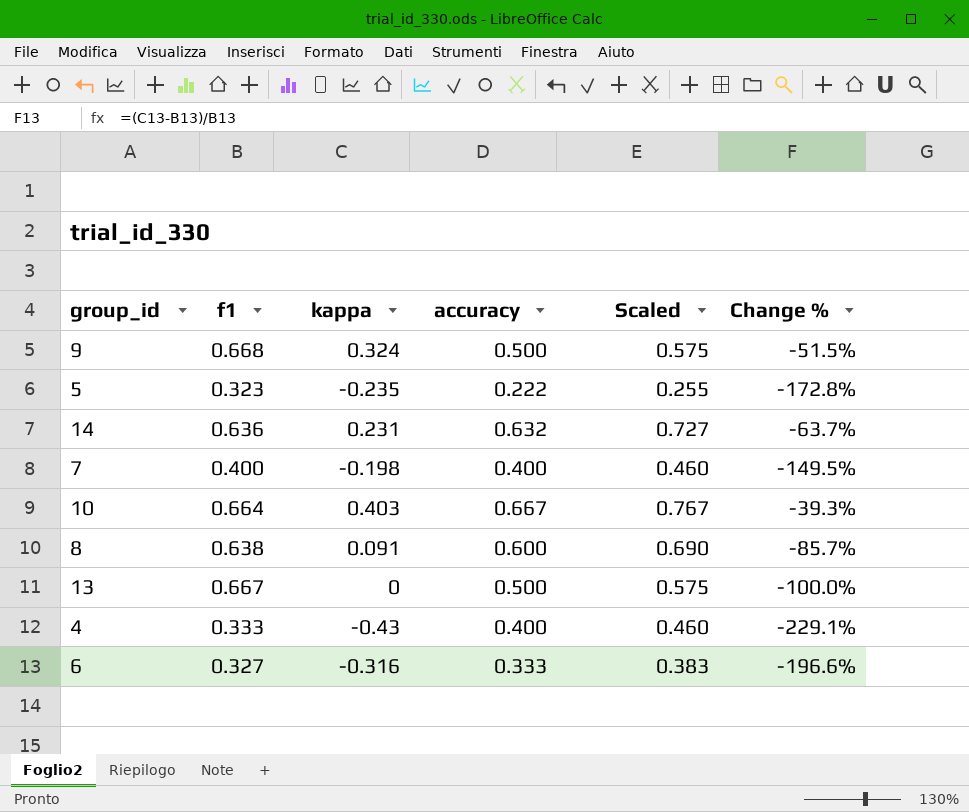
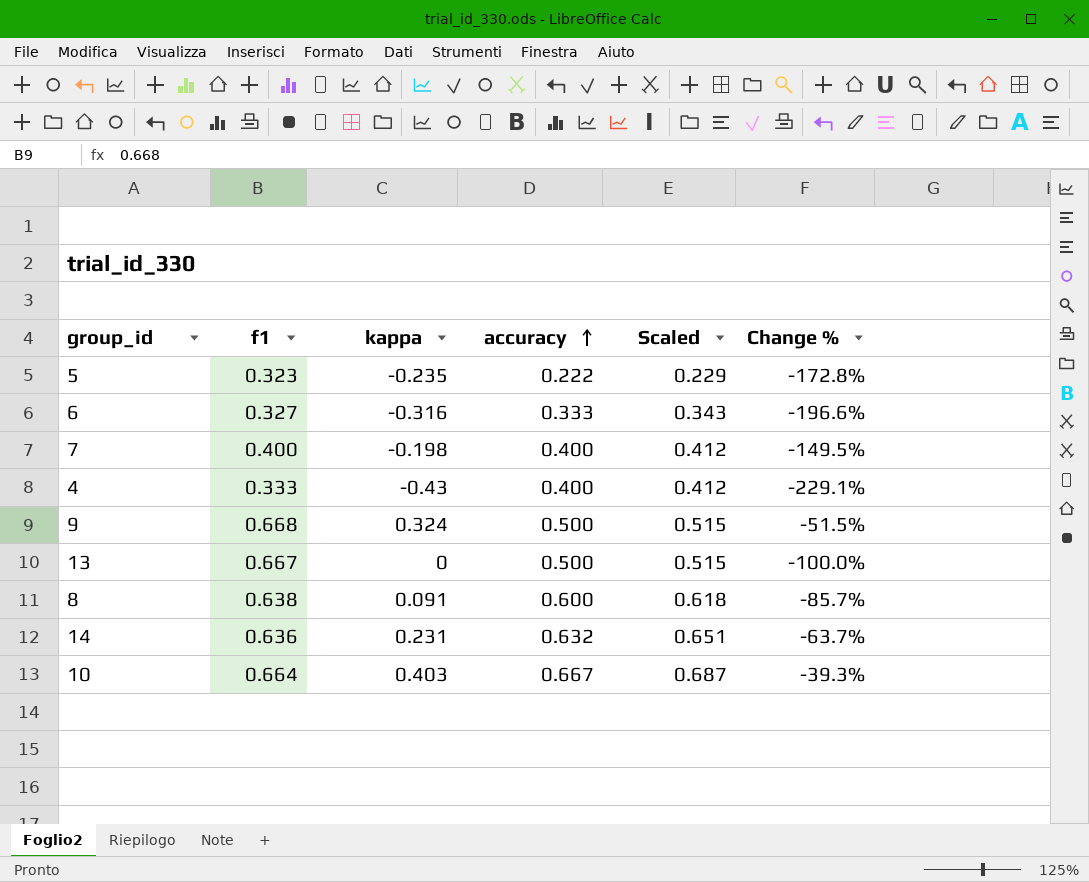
row order: none -> accuracy ascending
column Scaled | formula: [accuracy] * 1.15 -> [accuracy] * 1.03

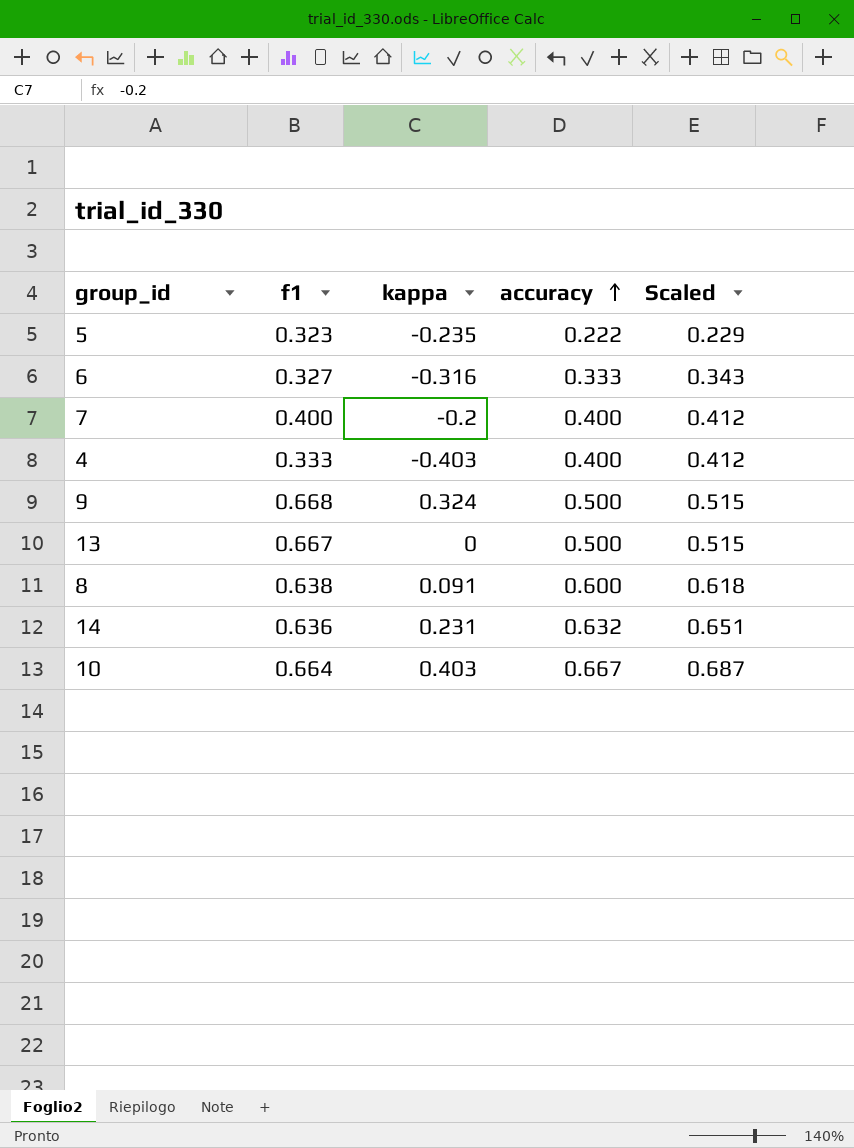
column Change % | formula: ([kappa] - [f1]) / [f1] -> none
7 | kappa: -0.198 -> -0.2
4 | kappa: -0.43 -> -0.403

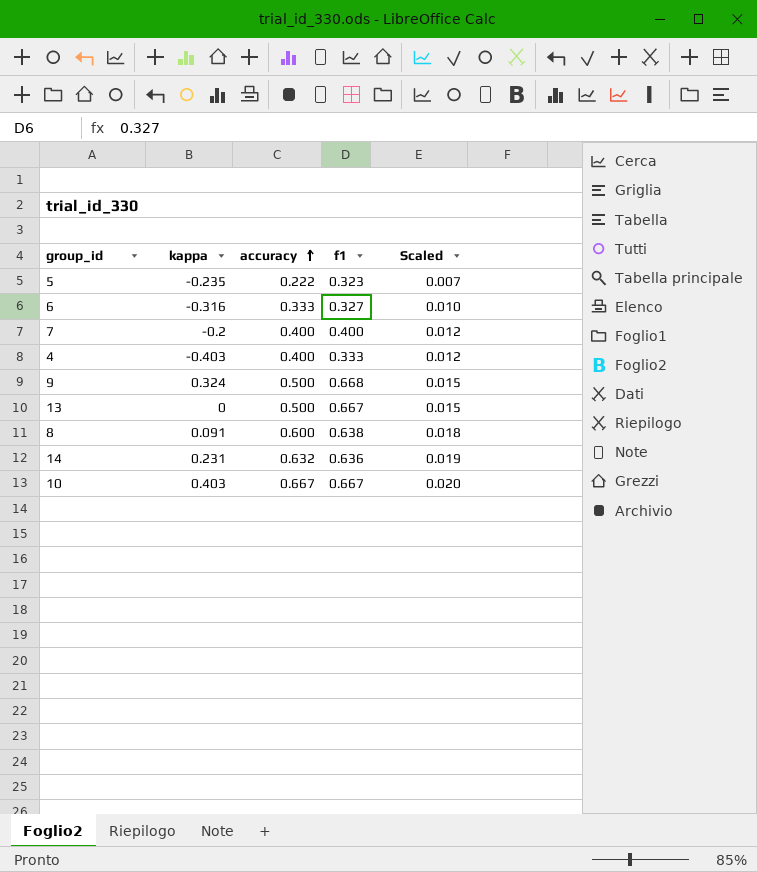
column f1 | position: 2 -> 4
column Scaled | formula: [accuracy] * 1.03 -> [accuracy] * 0.03
10 | f1: 0.664 -> 0.667

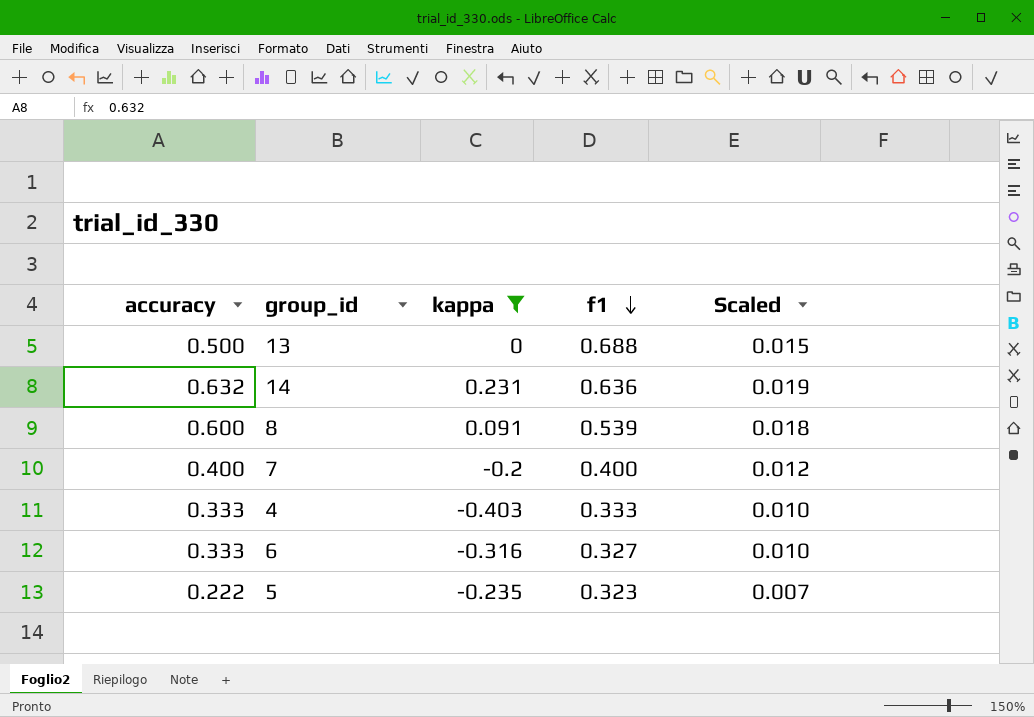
filter: none -> kappa <= 0.231
row order: accuracy ascending -> f1 descending
column accuracy | position: 3 -> 1
13 | f1: 0.667 -> 0.688
8 | f1: 0.638 -> 0.539
4 | accuracy: 0.400 -> 0.333
4 | Scaled: 0.012 -> 0.010

